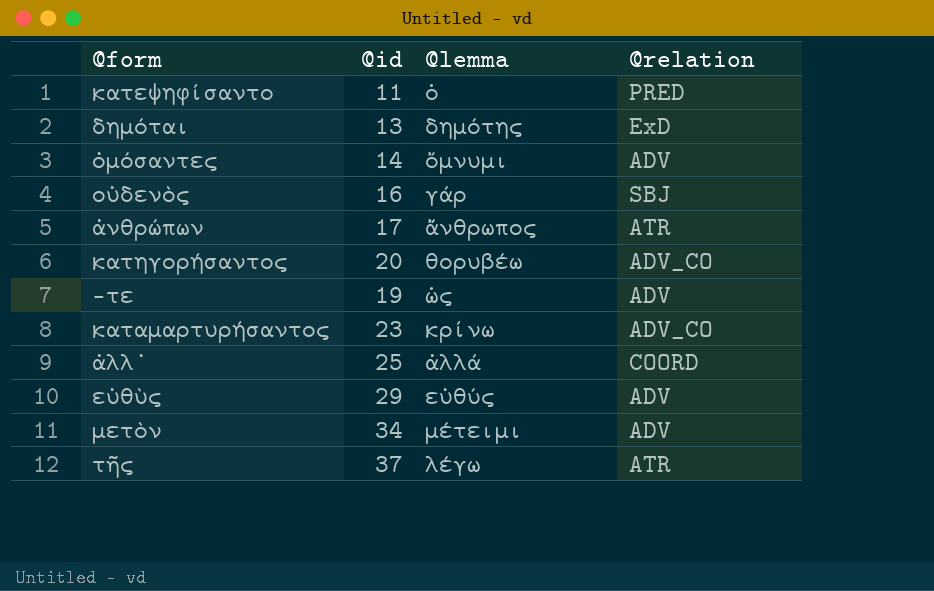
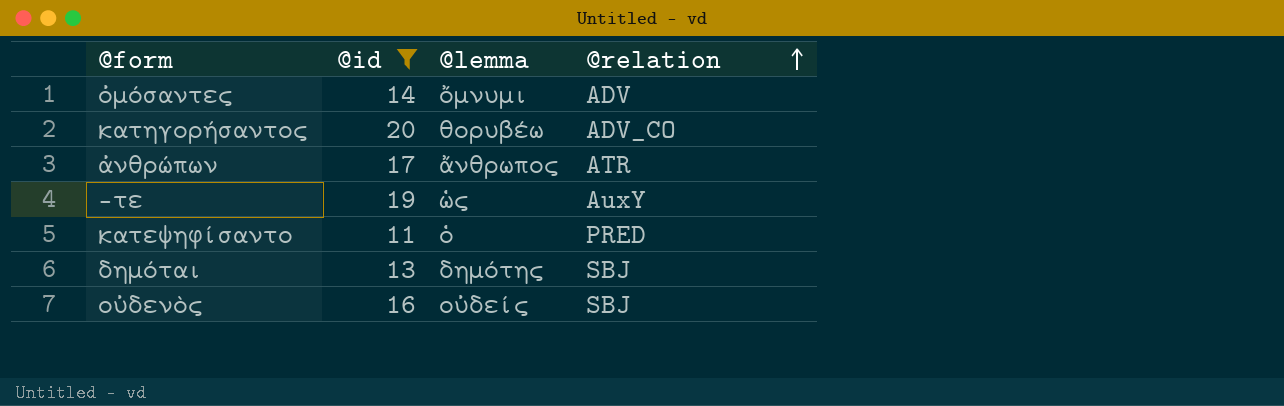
filter: none -> @id <= 20
row order: none -> @relation ascending
-τε | @relation: ADV -> AuxY
δημόται | @relation: ExD -> SBJ
οὐδενὸς | @lemma: γάρ -> οὐδείς

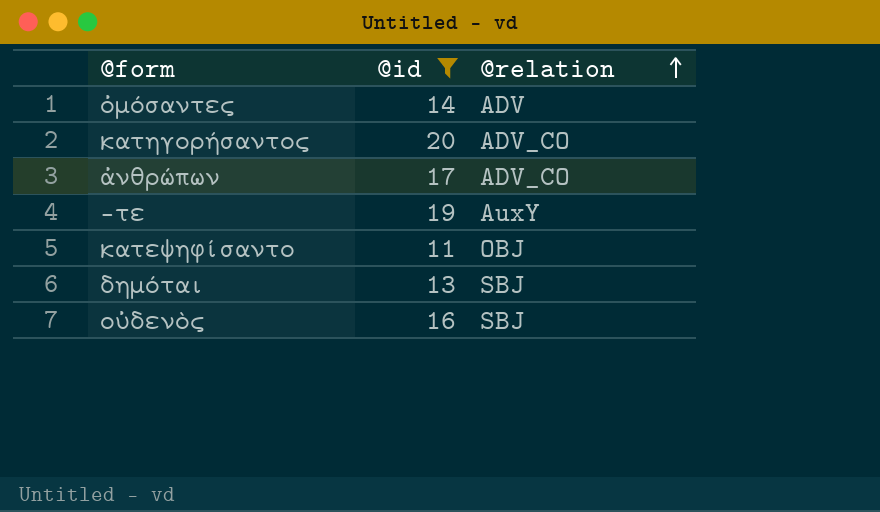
column @lemma | position: 3 -> none
ἀνθρώπων | @relation: ATR -> ADV_CO
κατεψηφίσαντο | @relation: PRED -> OBJ

